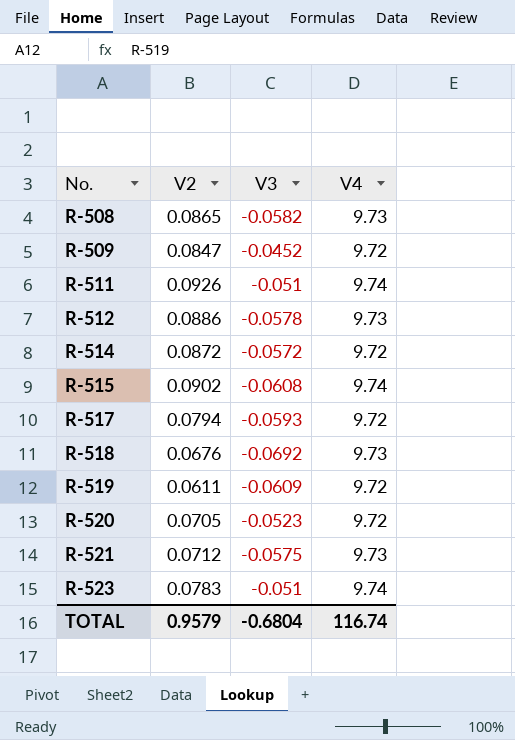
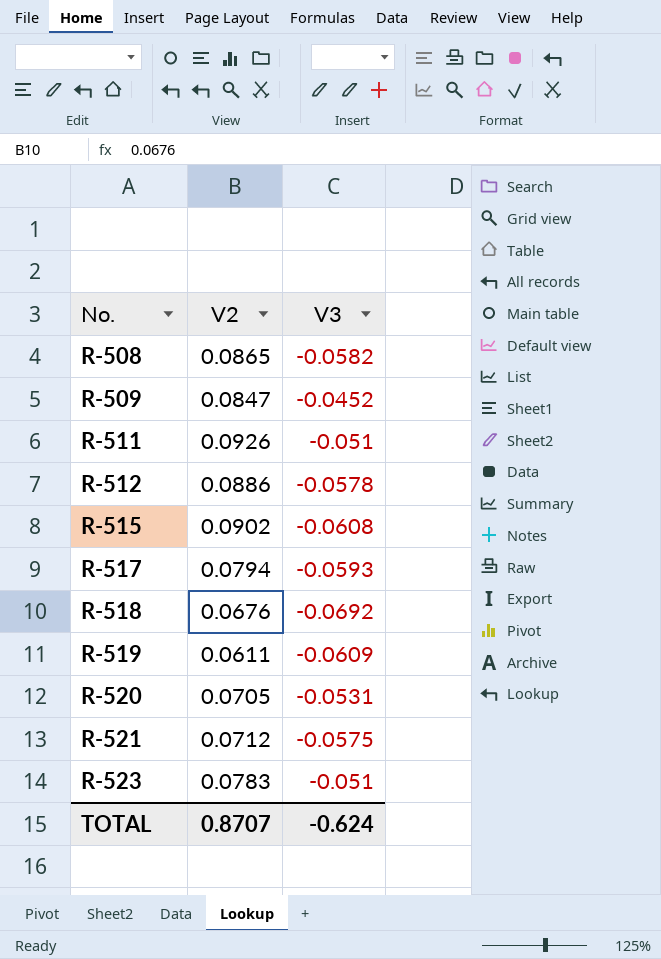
column V4 | position: 4 -> none
row R-514: 0.0872 | -0.0572 | 9.72 -> none
R-520 | V3: -0.0523 -> -0.0531
TOTAL | V2: 0.9579 -> 0.8707
TOTAL | V3: -0.6804 -> -0.624

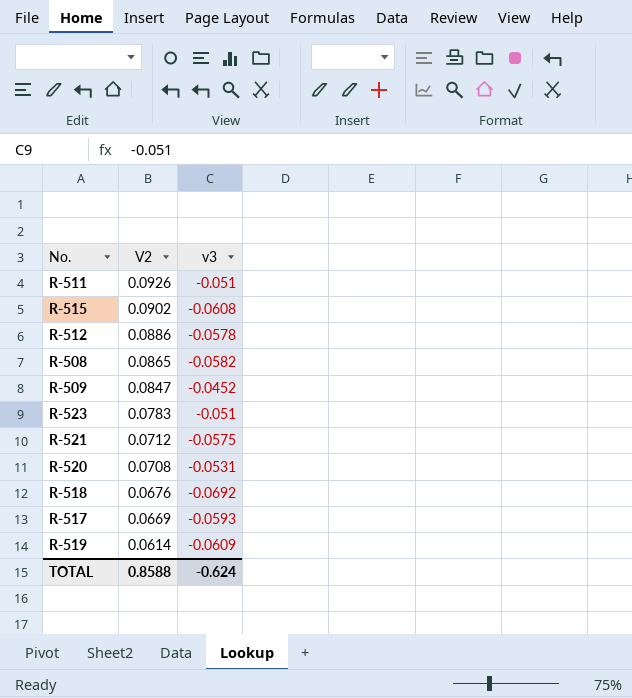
row order: No. ascending -> V2 descending
column name: V3 -> v3
R-520 | V2: 0.0705 -> 0.0708
R-517 | V2: 0.0794 -> 0.0669
R-519 | V2: 0.0611 -> 0.0614
TOTAL | V2: 0.8707 -> 0.8588

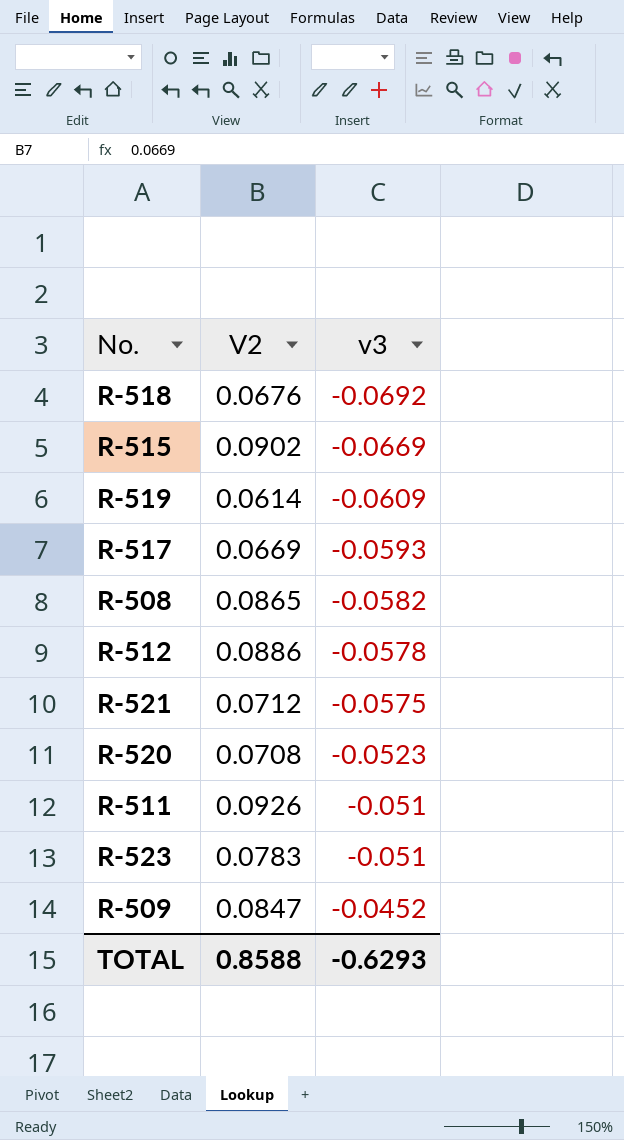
row order: V2 descending -> v3 ascending
R-515 | v3: -0.0608 -> -0.0669
R-520 | v3: -0.0531 -> -0.0523
TOTAL | v3: -0.624 -> -0.6293

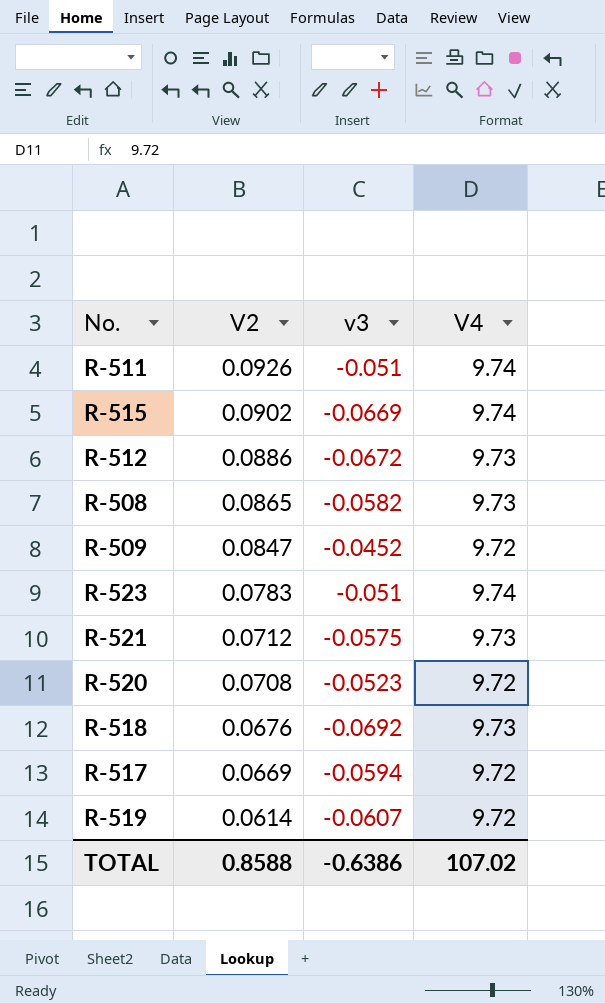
row order: v3 ascending -> V2 descending
column V4 | position: none -> 4
R-512 | v3: -0.0578 -> -0.0672
R-517 | v3: -0.0593 -> -0.0594
R-519 | v3: -0.0609 -> -0.0607
TOTAL | v3: -0.6293 -> -0.6386

